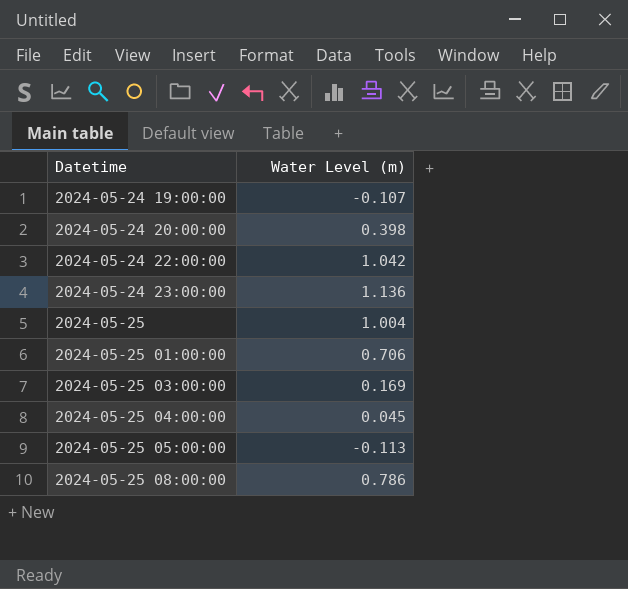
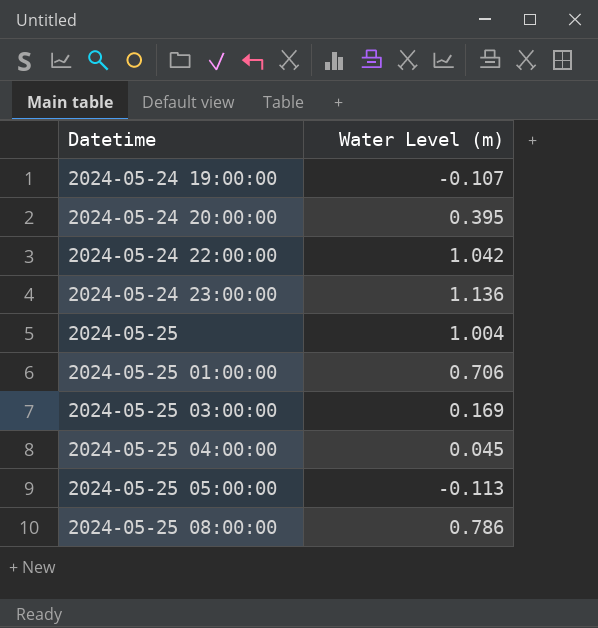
2024-05-24 20:00:00 | Water Level (m): 0.398 -> 0.395

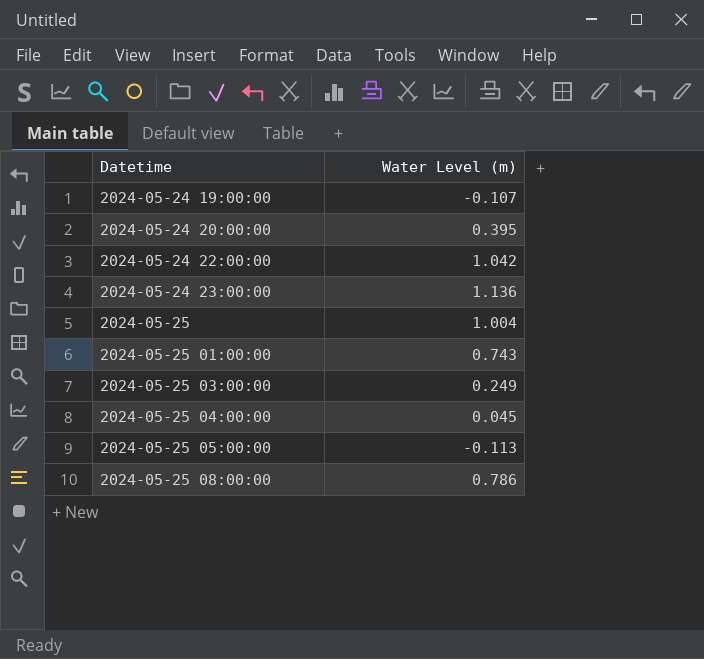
2024-05-25 01:00:00 | Water Level (m): 0.706 -> 0.743
2024-05-25 03:00:00 | Water Level (m): 0.169 -> 0.249

